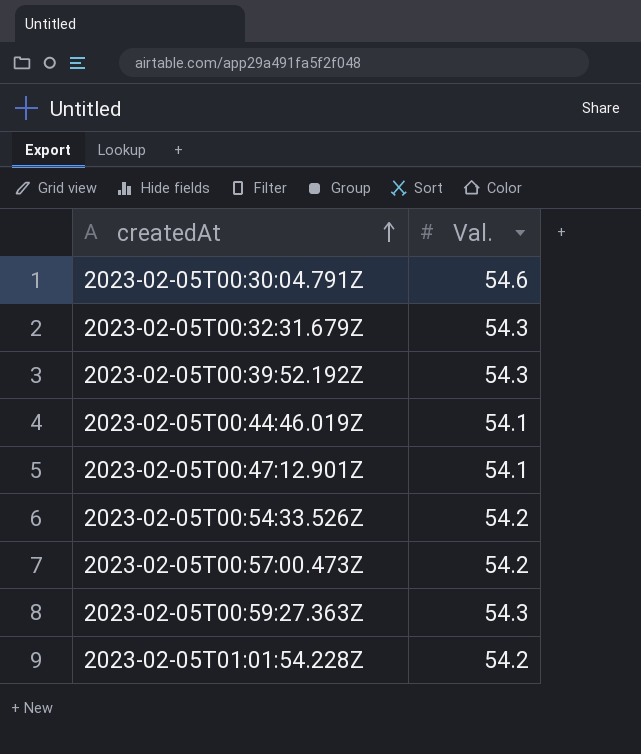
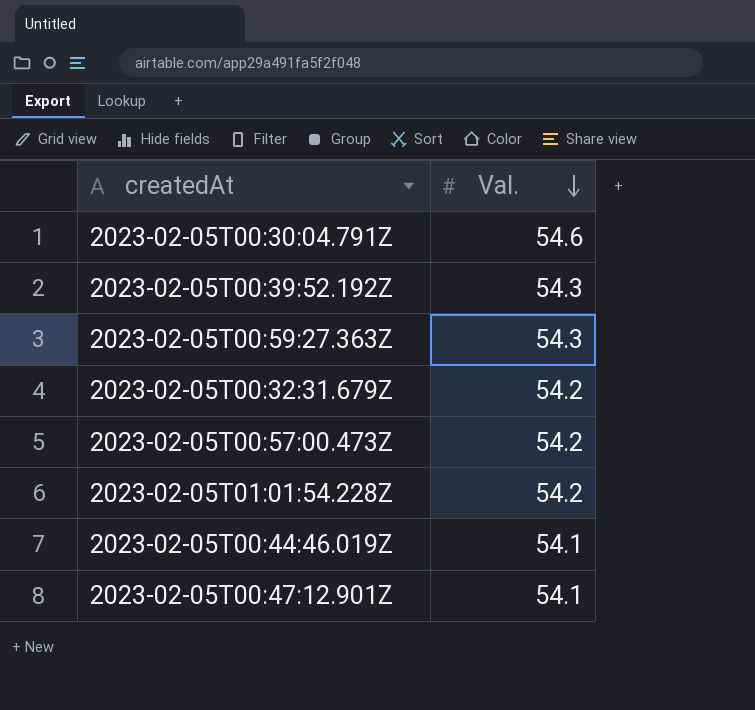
row order: createdAt ascending -> Val. descending
row 2023-02-05T00:54:33.526Z: 54.2 -> none
2023-02-05T00:32:31.679Z | Val.: 54.3 -> 54.2

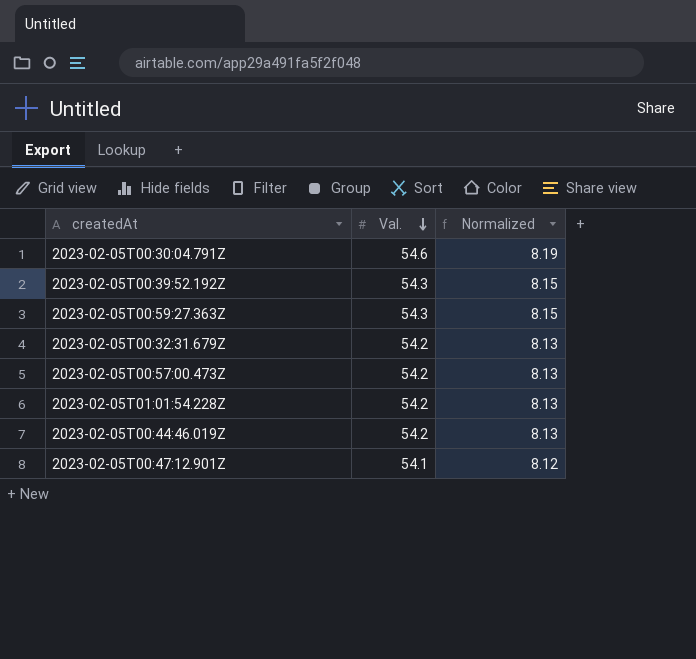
column Normalized | formula: none -> [Val.] * 0.15
2023-02-05T00:44:46.019Z | Val.: 54.1 -> 54.2

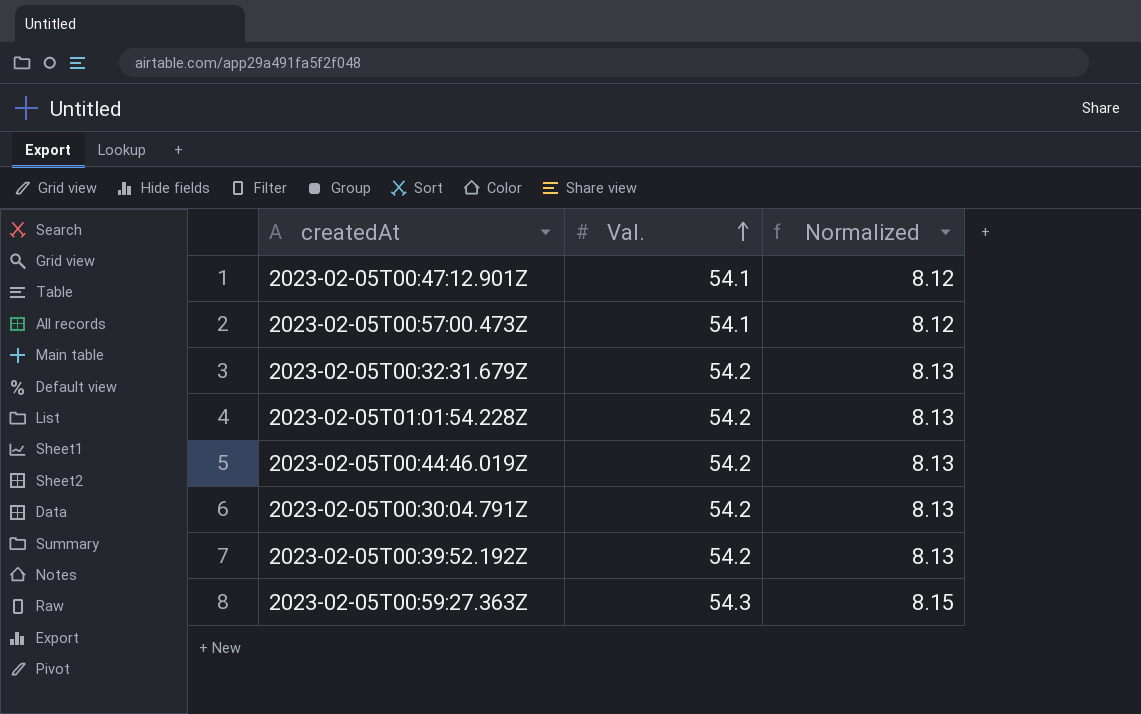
row order: Val. descending -> Val. ascending
2023-02-05T00:57:00.473Z | Val.: 54.2 -> 54.1
2023-02-05T00:57:00.473Z | Normalized: 8.13 -> 8.12
2023-02-05T00:30:04.791Z | Val.: 54.6 -> 54.2
2023-02-05T00:30:04.791Z | Normalized: 8.19 -> 8.13
2023-02-05T00:39:52.192Z | Val.: 54.3 -> 54.2
2023-02-05T00:39:52.192Z | Normalized: 8.15 -> 8.13

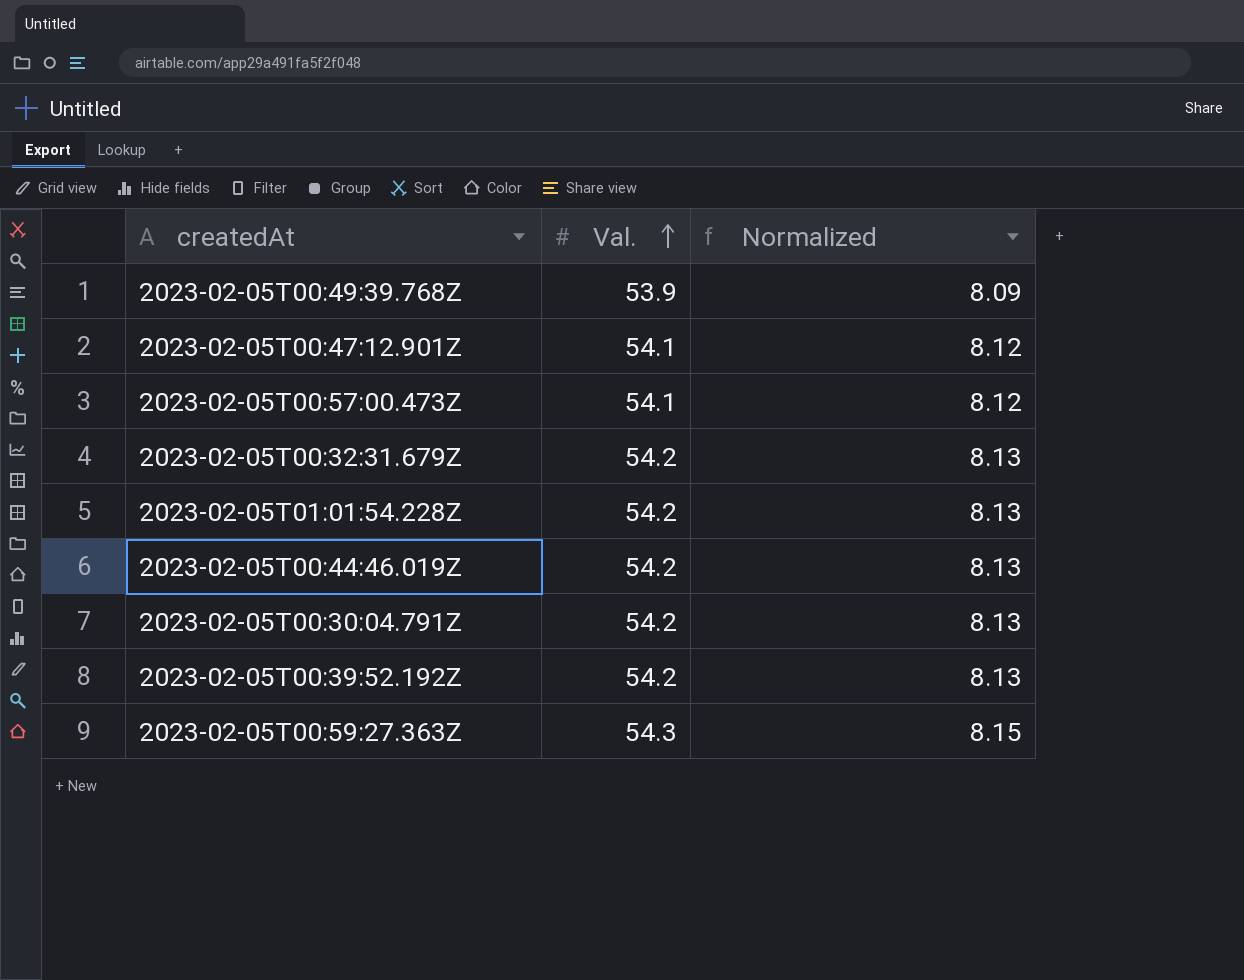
row 2023-02-05T00:49:39.768Z: none -> 53.9 | 8.09

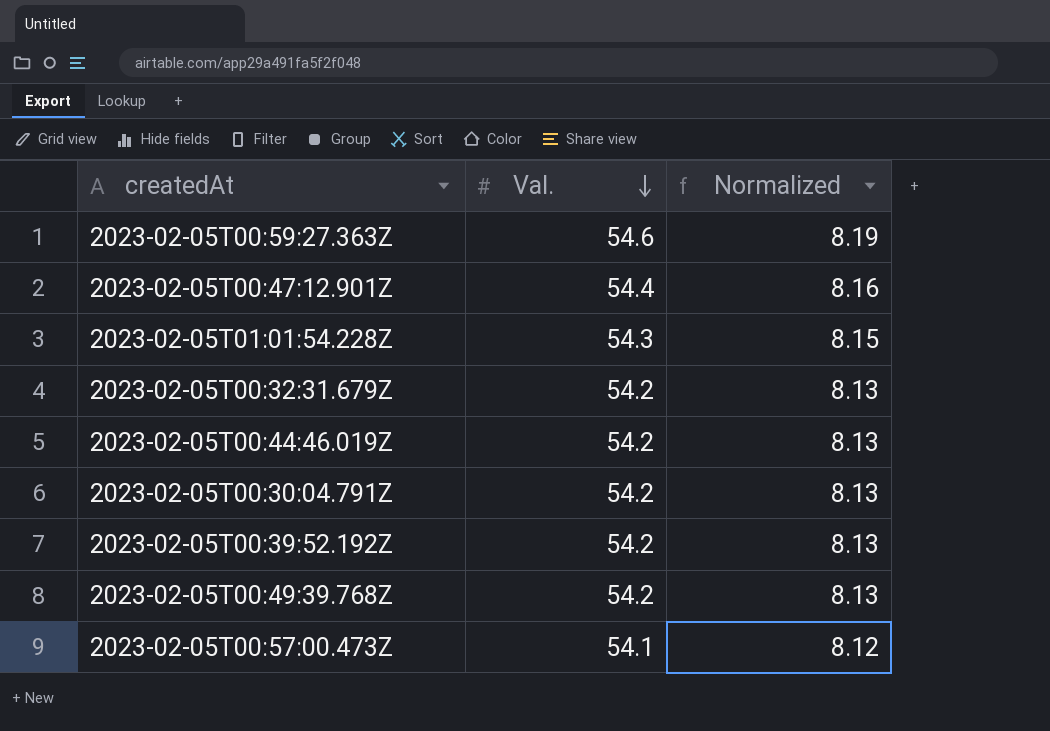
row order: Val. ascending -> Val. descending
2023-02-05T00:59:27.363Z | Val.: 54.3 -> 54.6
2023-02-05T00:59:27.363Z | Normalized: 8.15 -> 8.19
2023-02-05T00:47:12.901Z | Val.: 54.1 -> 54.4
2023-02-05T00:47:12.901Z | Normalized: 8.12 -> 8.16
2023-02-05T01:01:54.228Z | Val.: 54.2 -> 54.3
2023-02-05T01:01:54.228Z | Normalized: 8.13 -> 8.15
2023-02-05T00:49:39.768Z | Val.: 53.9 -> 54.2
2023-02-05T00:49:39.768Z | Normalized: 8.09 -> 8.13

